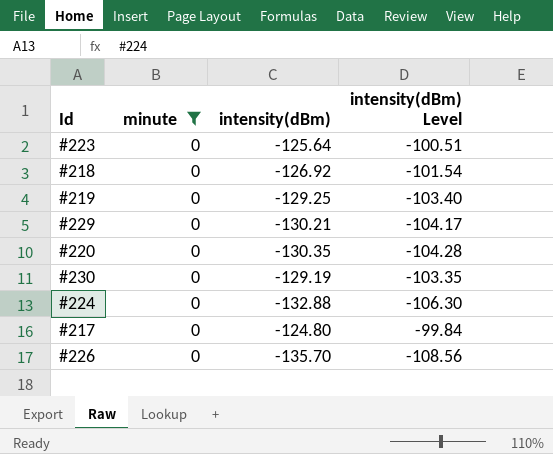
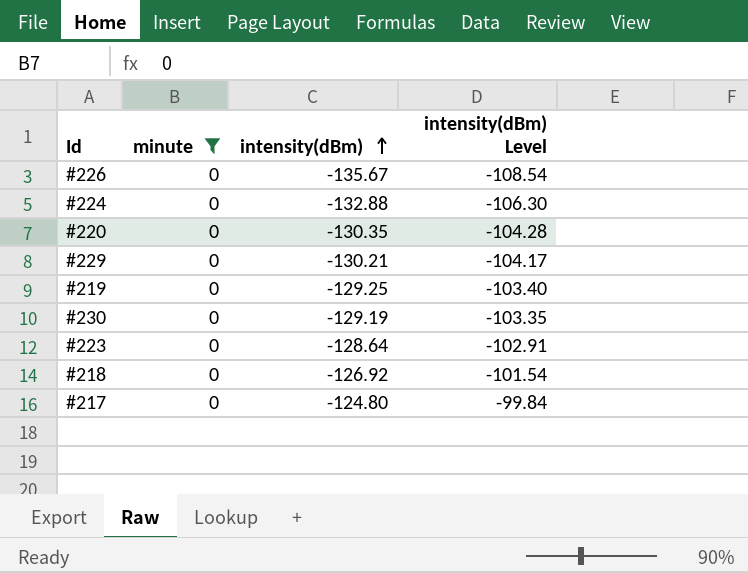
row order: none -> intensity(dBm) ascending
#226 | intensity(dBm): -135.70 -> -135.67
#226 | intensity(dBm) Level: -108.56 -> -108.54
#223 | intensity(dBm): -125.64 -> -128.64
#223 | intensity(dBm) Level: -100.51 -> -102.91

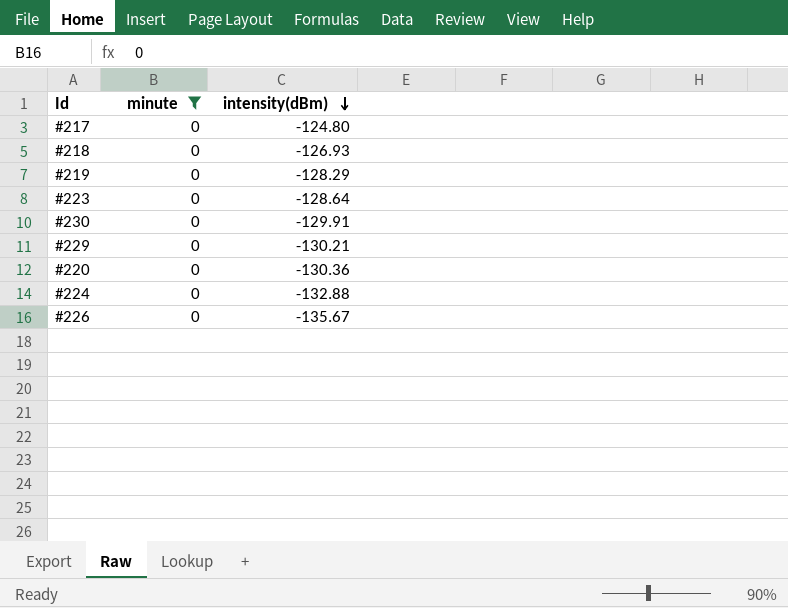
row order: intensity(dBm) ascending -> intensity(dBm) descending
column intensity(dBm) Level | formula: [intensity(dBm)] * 0.8 -> none
#218 | intensity(dBm): -126.92 -> -126.93
#219 | intensity(dBm): -129.25 -> -128.29
#230 | intensity(dBm): -129.19 -> -129.91
#220 | intensity(dBm): -130.35 -> -130.36

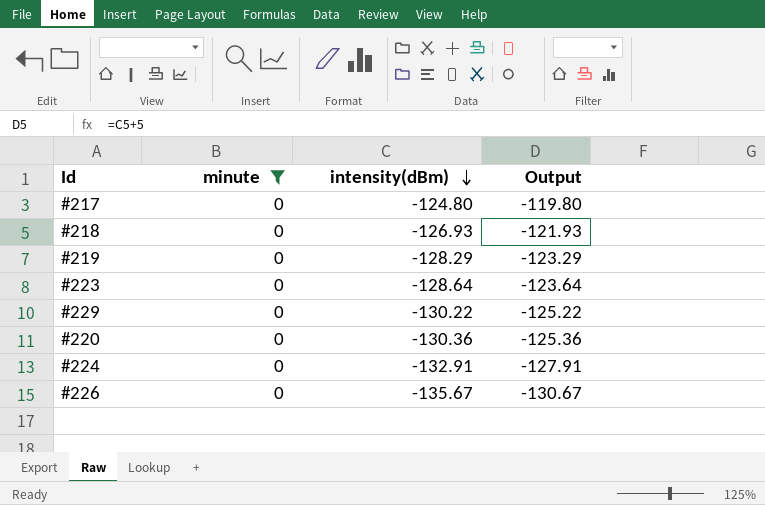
column Output | formula: none -> [intensity(dBm)] + 5
row #230: 0 | -129.91 -> none
#229 | intensity(dBm): -130.21 -> -130.22
#224 | intensity(dBm): -132.88 -> -132.91

